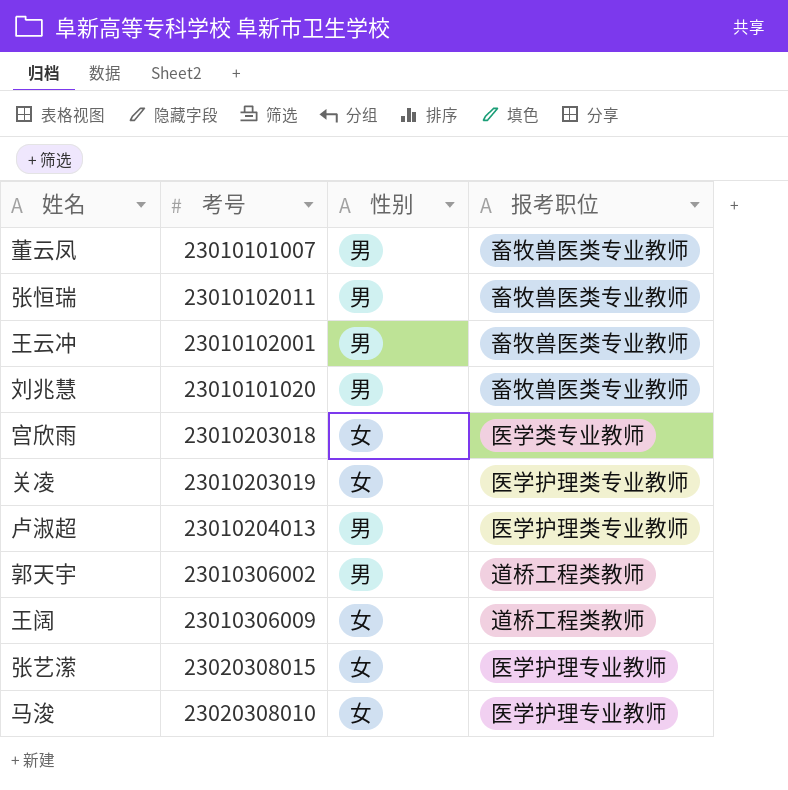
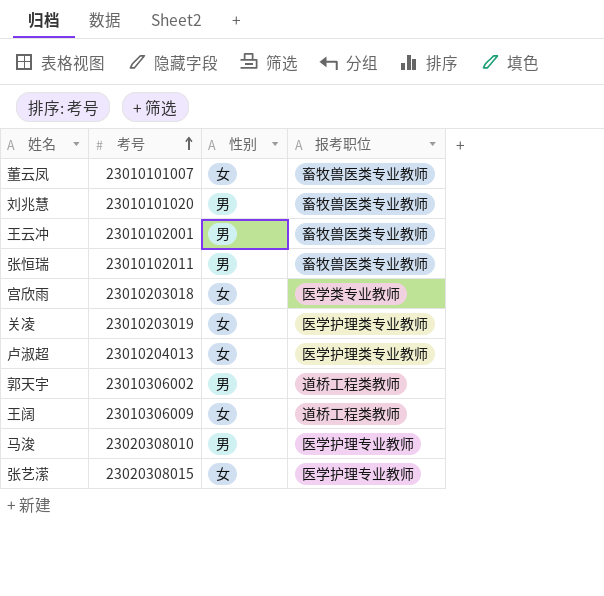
row order: none -> 考号 ascending
董云凤 | 性别: 男 -> 女
卢淑超 | 性别: 男 -> 女
马浚 | 性别: 女 -> 男

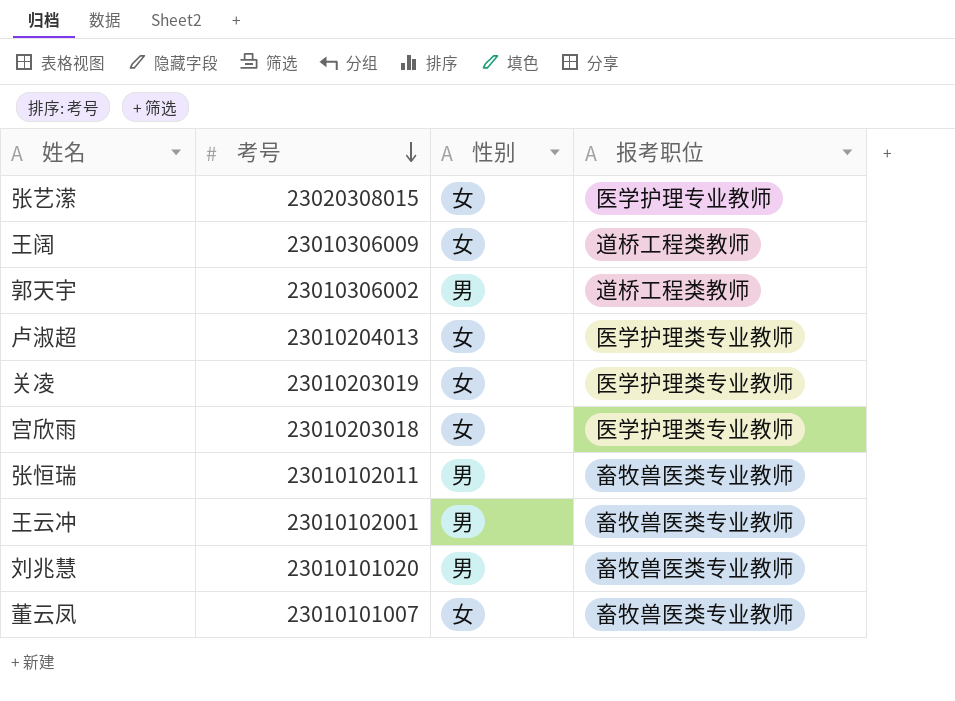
row order: 考号 ascending -> 考号 descending
row 马浚: 23020308010 | 男 | 医学护理专业教师 -> none
宫欣雨 | 报考职位: 医学类专业教师 -> 医学护理类专业教师

